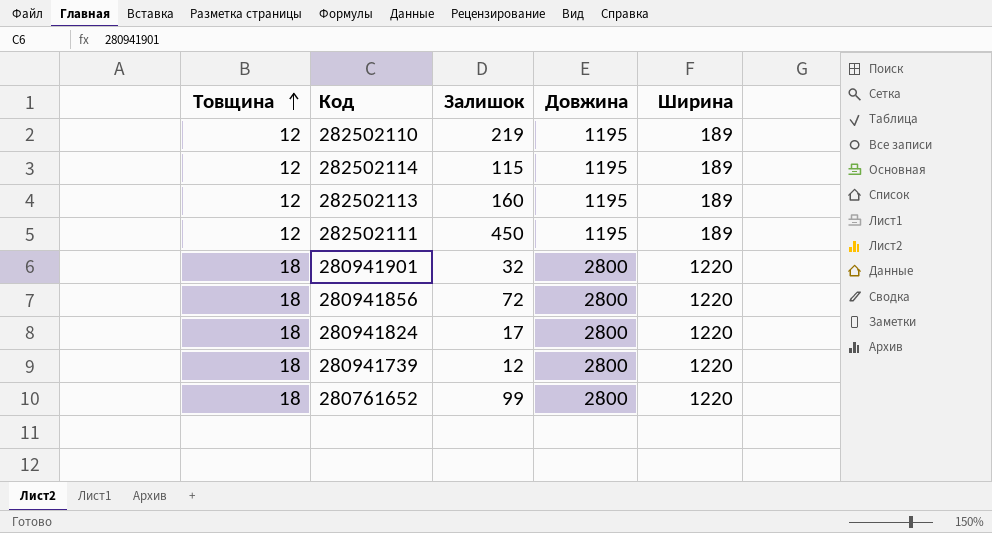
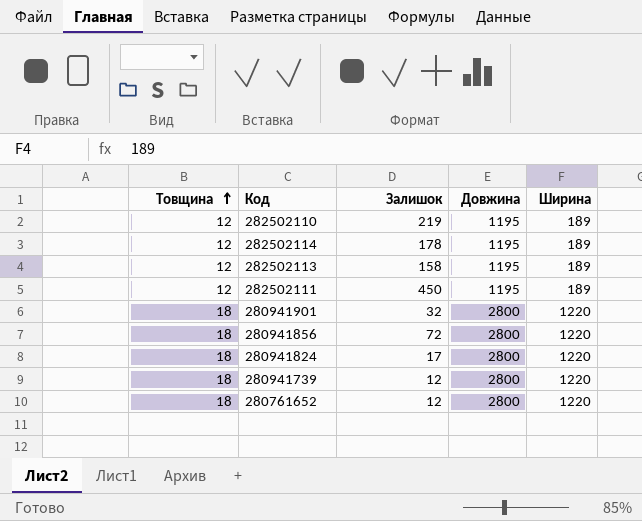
282502114 | Залишок: 115 -> 178
282502113 | Залишок: 160 -> 158
280761652 | Залишок: 99 -> 12

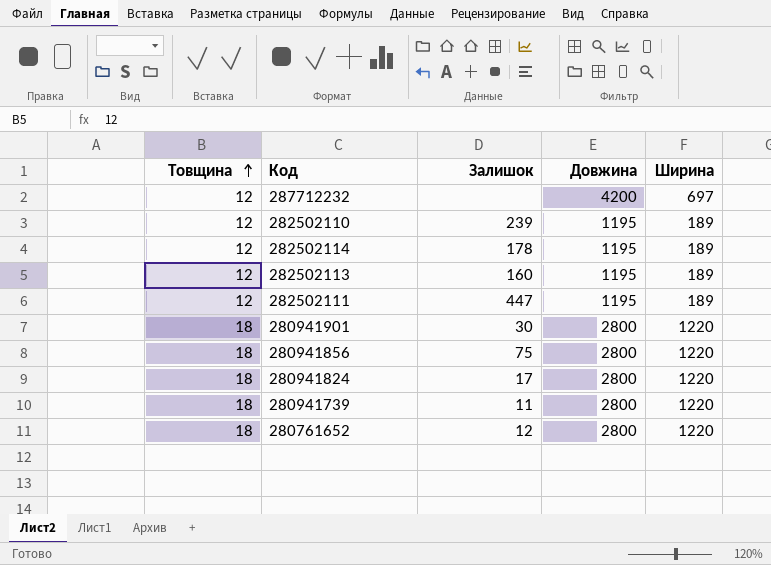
row 287712232: none -> 12 | none | 4200 | 697
282502110 | Залишок: 219 -> 239
282502113 | Залишок: 158 -> 160
282502111 | Залишок: 450 -> 447
280941901 | Залишок: 32 -> 30
280941856 | Залишок: 72 -> 75
280941739 | Залишок: 12 -> 11

